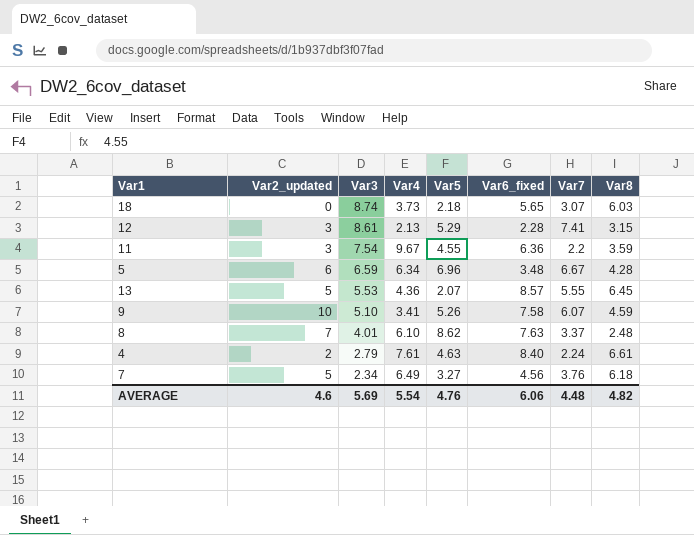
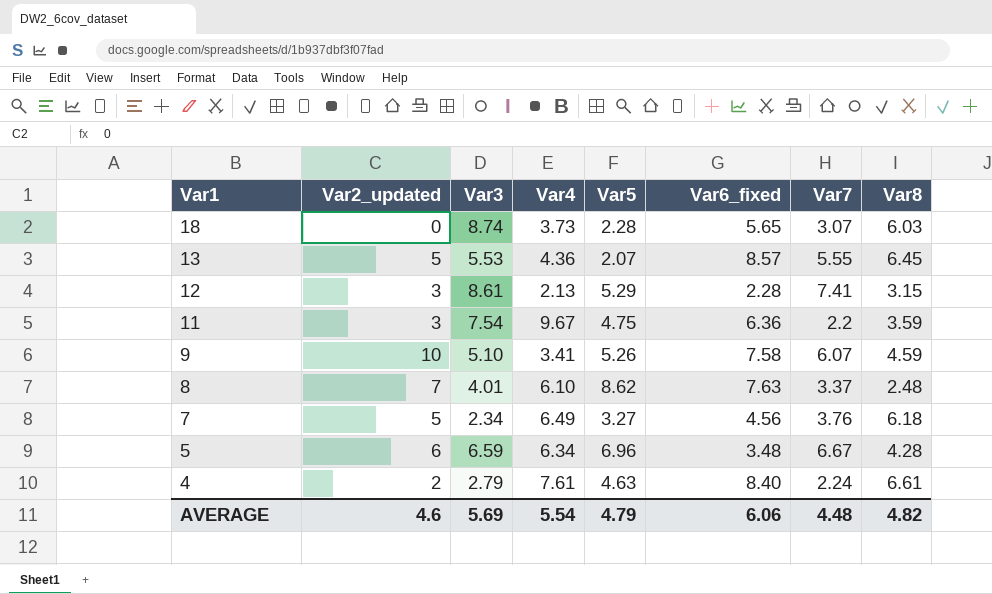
row order: Var3 descending -> Var1 descending
18 | Var5: 2.18 -> 2.28
11 | Var5: 4.55 -> 4.75
AVERAGE | Var5: 4.76 -> 4.79

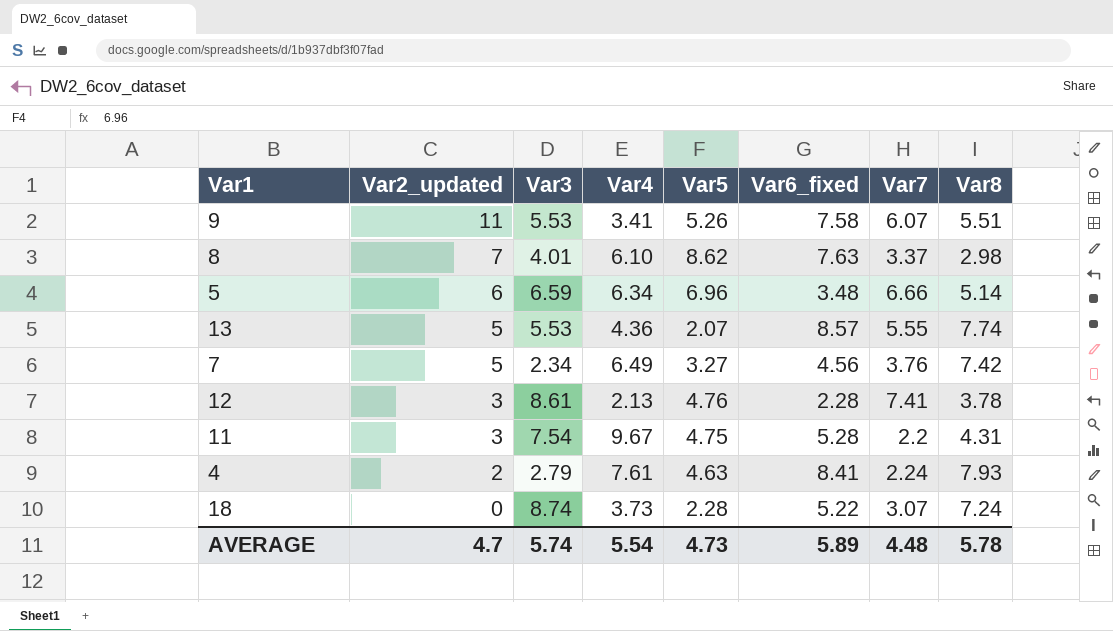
row order: Var1 descending -> Var2_updated descending
9 | Var2_updated: 10 -> 11
9 | Var3: 5.10 -> 5.53
9 | Var8: 4.59 -> 5.51
8 | Var8: 2.48 -> 2.98
5 | Var7: 6.67 -> 6.66
5 | Var8: 4.28 -> 5.14
13 | Var8: 6.45 -> 7.74
7 | Var8: 6.18 -> 7.42
12 | Var5: 5.29 -> 4.76
12 | Var8: 3.15 -> 3.78
11 | Var6_fixed: 6.36 -> 5.28
11 | Var8: 3.59 -> 4.31
4 | Var6_fixed: 8.40 -> 8.41
4 | Var8: 6.61 -> 7.93
18 | Var6_fixed: 5.65 -> 5.22
18 | Var8: 6.03 -> 7.24
AVERAGE | Var2_updated: 4.6 -> 4.7
AVERAGE | Var3: 5.69 -> 5.74
AVERAGE | Var5: 4.79 -> 4.73
AVERAGE | Var6_fixed: 6.06 -> 5.89
AVERAGE | Var8: 4.82 -> 5.78

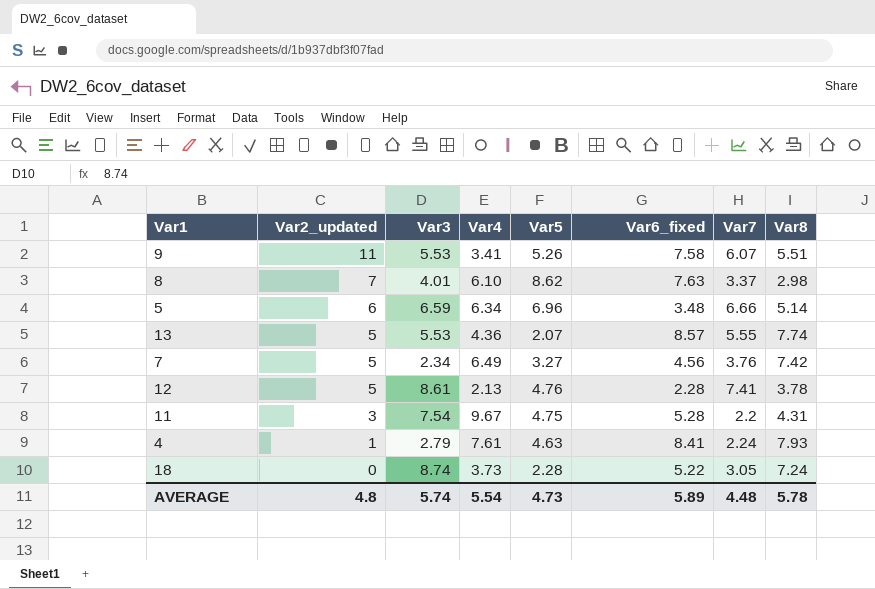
12 | Var2_updated: 3 -> 5
4 | Var2_updated: 2 -> 1
18 | Var7: 3.07 -> 3.05
AVERAGE | Var2_updated: 4.7 -> 4.8

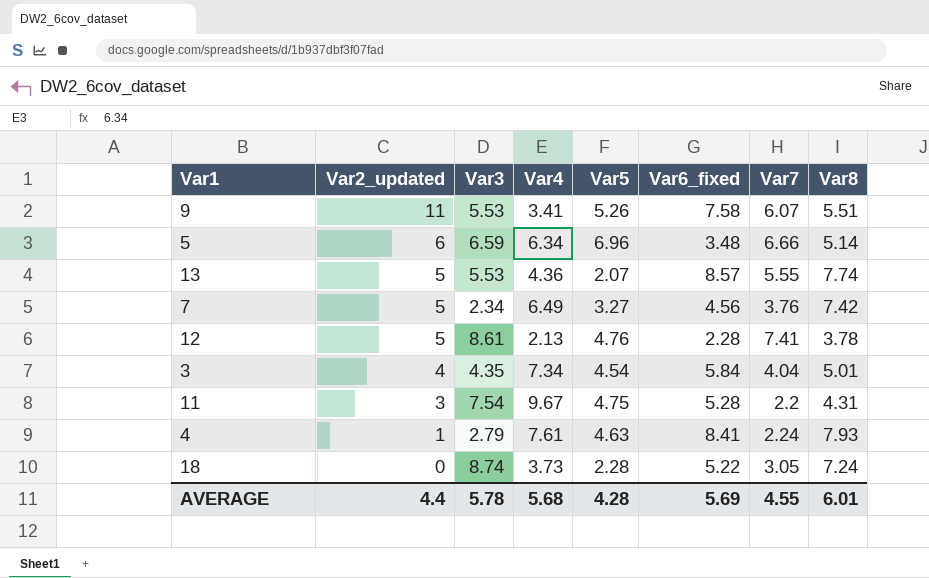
row 8: 7 | 4.01 | 6.10 | 8.62 | 7.63 | 3.37 | 2.98 -> none
row 3: none -> 4 | 4.35 | 7.34 | 4.54 | 5.84 | 4.04 | 5.01
AVERAGE | Var2_updated: 4.8 -> 4.4
AVERAGE | Var3: 5.74 -> 5.78
AVERAGE | Var4: 5.54 -> 5.68
AVERAGE | Var5: 4.73 -> 4.28
AVERAGE | Var6_fixed: 5.89 -> 5.69
AVERAGE | Var7: 4.48 -> 4.55
AVERAGE | Var8: 5.78 -> 6.01

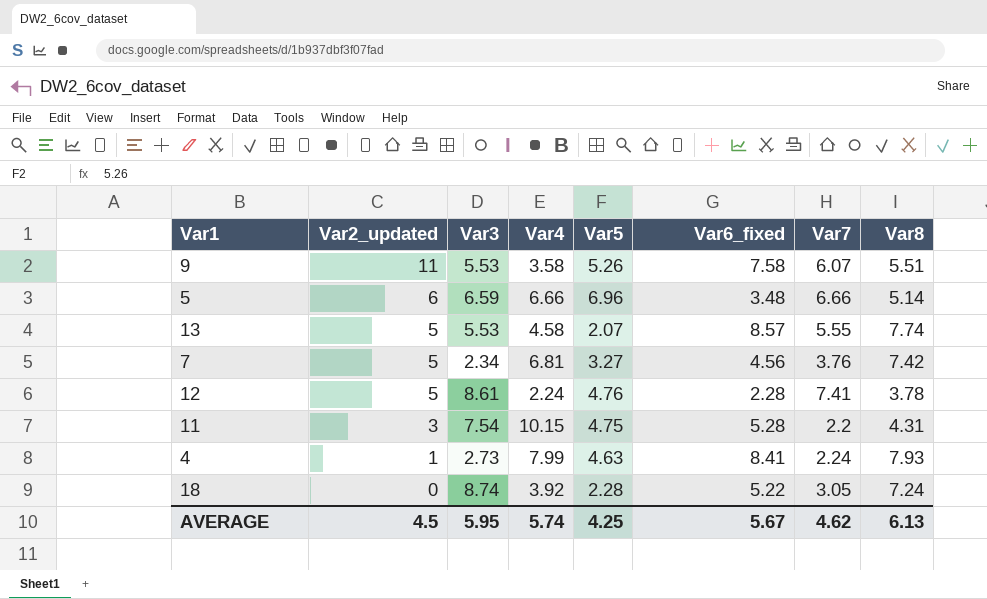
row 3: 4 | 4.35 | 7.34 | 4.54 | 5.84 | 4.04 | 5.01 -> none
9 | Var4: 3.41 -> 3.58
5 | Var4: 6.34 -> 6.66
13 | Var4: 4.36 -> 4.58
7 | Var4: 6.49 -> 6.81
12 | Var4: 2.13 -> 2.24
11 | Var4: 9.67 -> 10.15
4 | Var3: 2.79 -> 2.73
4 | Var4: 7.61 -> 7.99
18 | Var4: 3.73 -> 3.92
AVERAGE | Var2_updated: 4.4 -> 4.5
AVERAGE | Var3: 5.78 -> 5.95
AVERAGE | Var4: 5.68 -> 5.74
AVERAGE | Var5: 4.28 -> 4.25
AVERAGE | Var6_fixed: 5.69 -> 5.67
AVERAGE | Var7: 4.55 -> 4.62
AVERAGE | Var8: 6.01 -> 6.13

